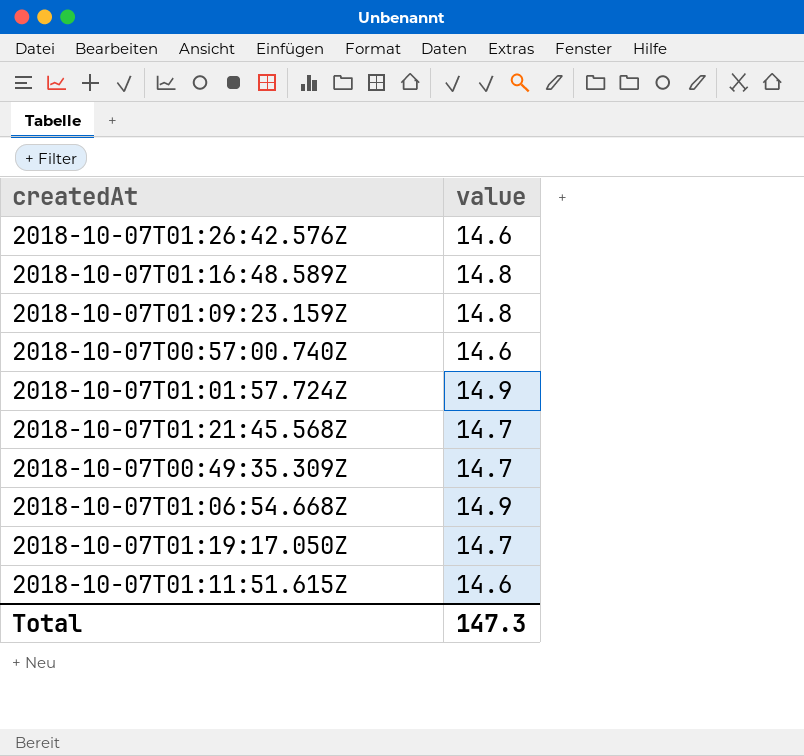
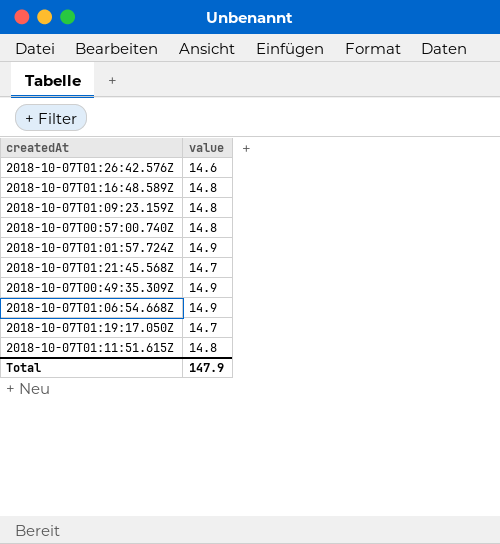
2018-10-07T00:57:00.740Z | value: 14.6 -> 14.8
2018-10-07T00:49:35.309Z | value: 14.7 -> 14.9
2018-10-07T01:11:51.615Z | value: 14.6 -> 14.8
Total | value: 147.3 -> 147.9

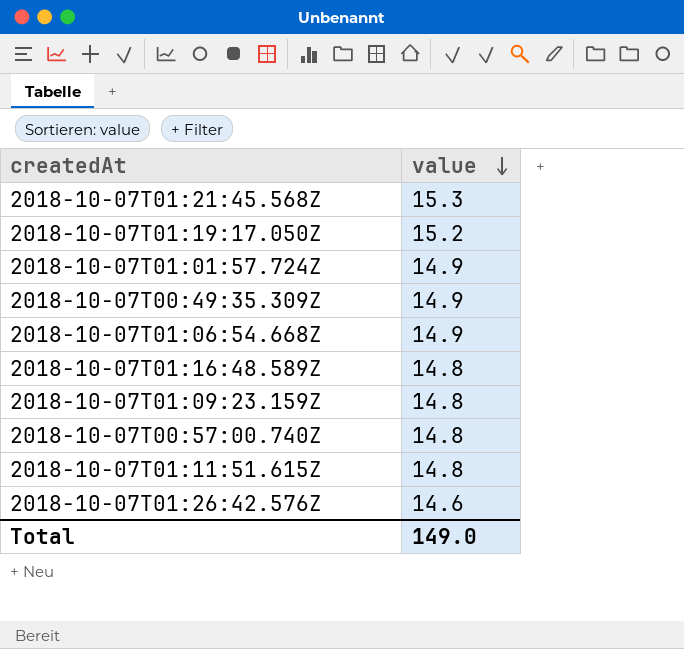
row order: none -> value descending
2018-10-07T01:21:45.568Z | value: 14.7 -> 15.3
2018-10-07T01:19:17.050Z | value: 14.7 -> 15.2
Total | value: 147.9 -> 149.0

